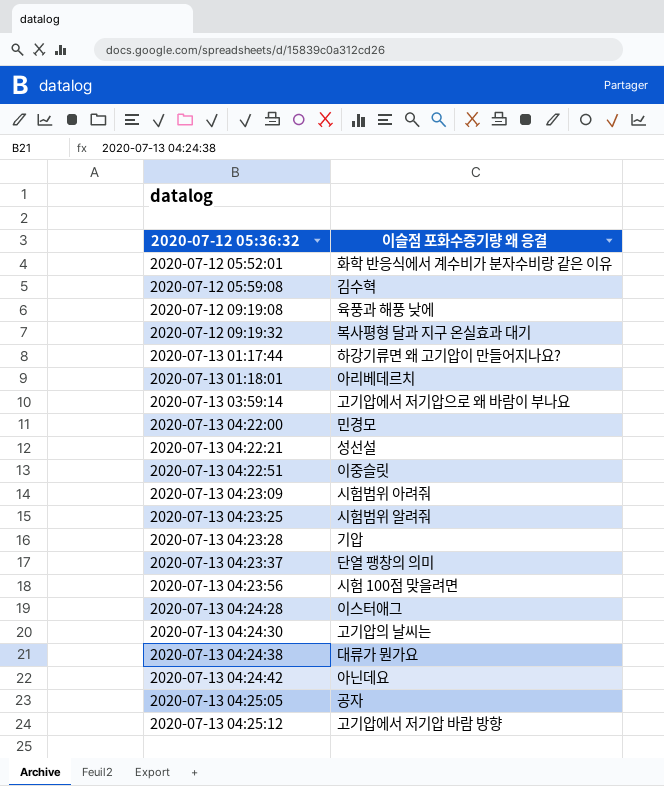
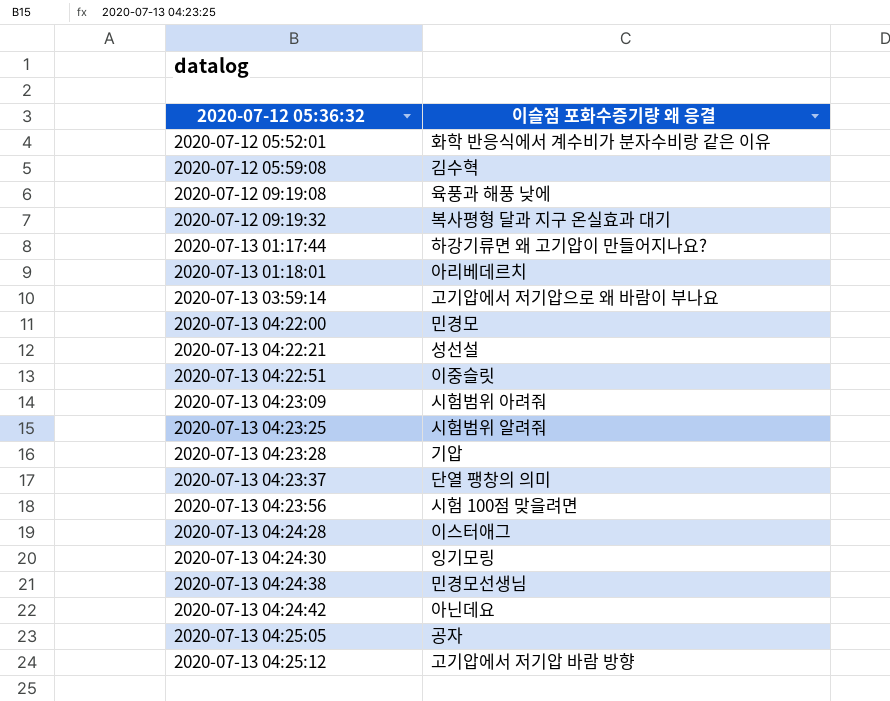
2020-07-13 04:24:30 | 이슬점 포화수증기량 왜 응결: 고기압의 날씨는 -> 잉기모링
2020-07-13 04:24:38 | 이슬점 포화수증기량 왜 응결: 대류가 뭔가요 -> 민경모선생님

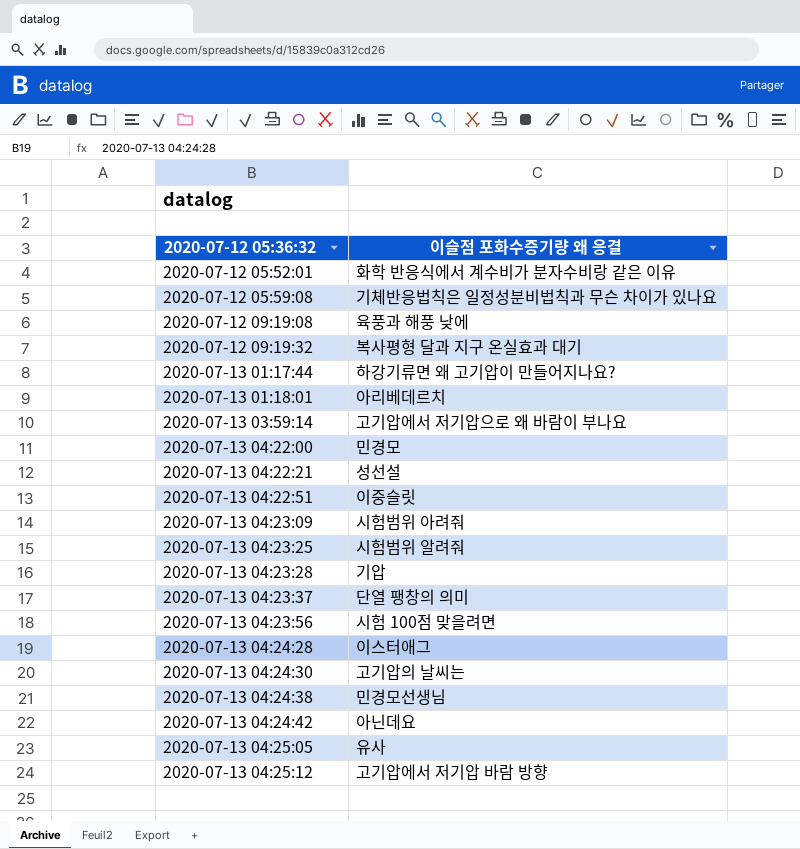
2020-07-12 05:59:08 | 이슬점 포화수증기량 왜 응결: 김수혁 -> 기체반응법칙은 일정성분비법칙과 무슨 차이가 있나요
2020-07-13 04:24:30 | 이슬점 포화수증기량 왜 응결: 잉기모링 -> 고기압의 날씨는
2020-07-13 04:25:05 | 이슬점 포화수증기량 왜 응결: 공자 -> 유사

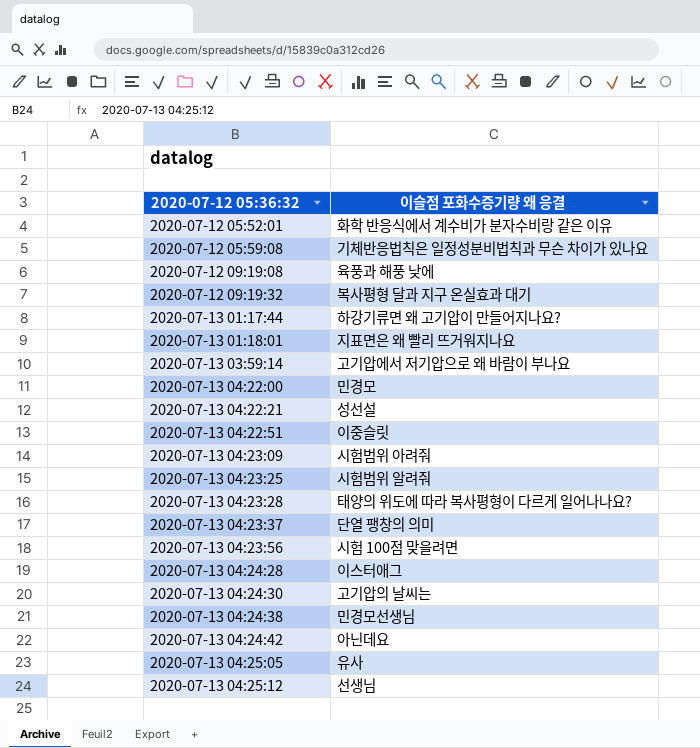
2020-07-13 01:18:01 | 이슬점 포화수증기량 왜 응결: 아리베데르치 -> 지표면은 왜 빨리 뜨거워지나요
2020-07-13 04:23:28 | 이슬점 포화수증기량 왜 응결: 기압 -> 태양의 위도에 따라 복사평형이 다르게 일어나나요?
2020-07-13 04:25:12 | 이슬점 포화수증기량 왜 응결: 고기압에서 저기압 바람 방향 -> 선생님

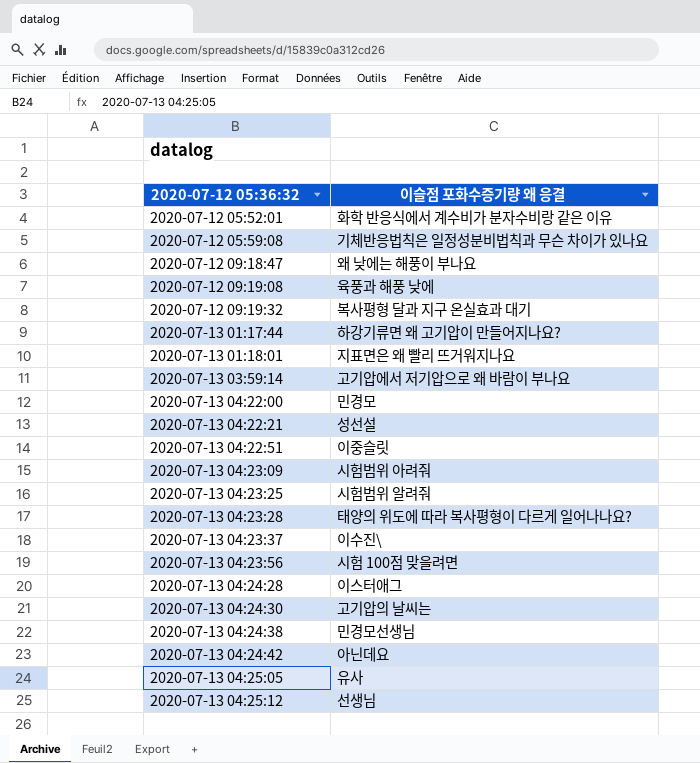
row 2020-07-12 09:18:47: none -> 왜 낮에는 해풍이 부나요
2020-07-13 04:23:37 | 이슬점 포화수증기량 왜 응결: 단열 팽창의 의미 -> 이수진\

